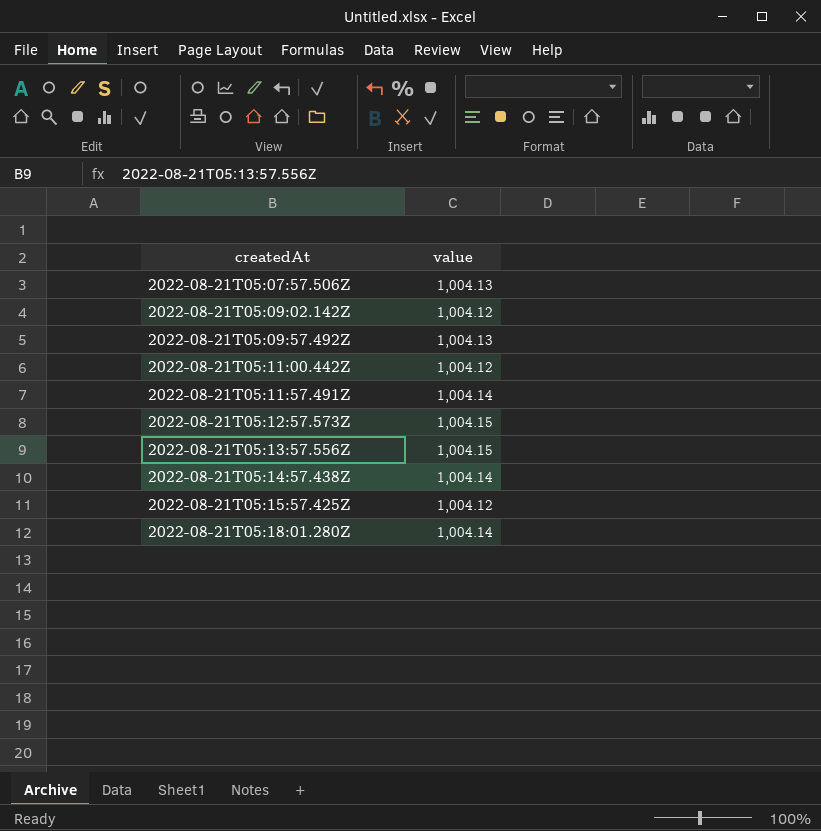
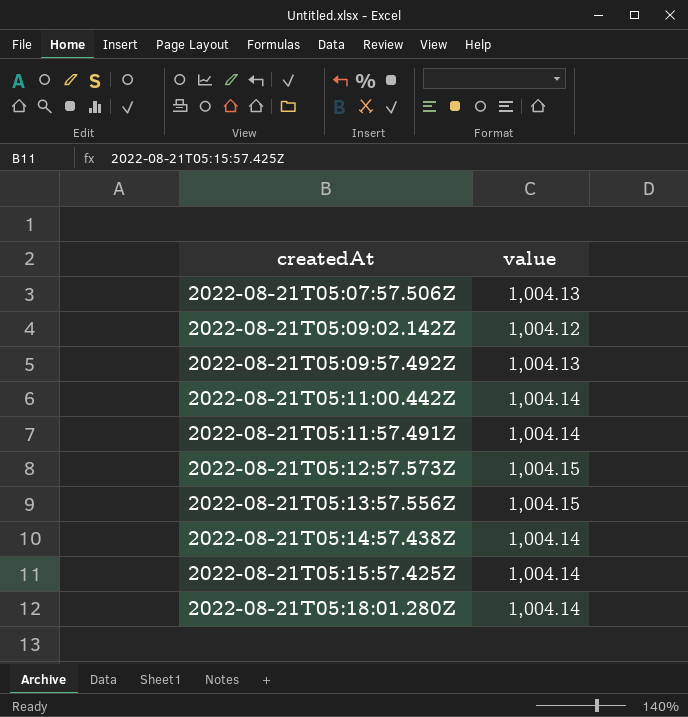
2022-08-21T05:11:00.442Z | value: 1,004.12 -> 1,004.14
2022-08-21T05:15:57.425Z | value: 1,004.12 -> 1,004.14

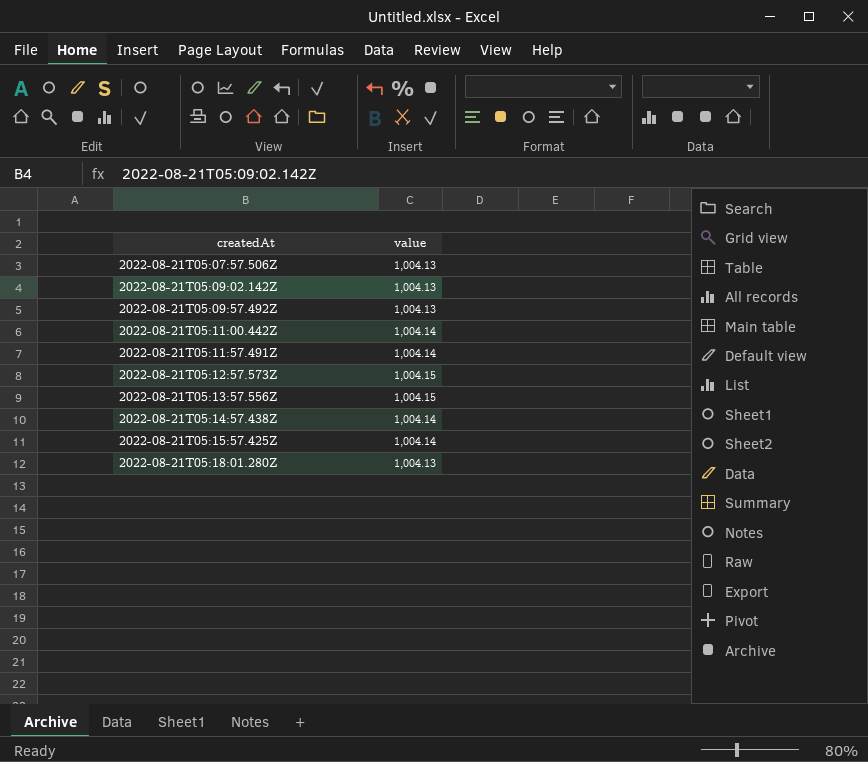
2022-08-21T05:09:02.142Z | value: 1,004.12 -> 1,004.13
2022-08-21T05:18:01.280Z | value: 1,004.14 -> 1,004.13

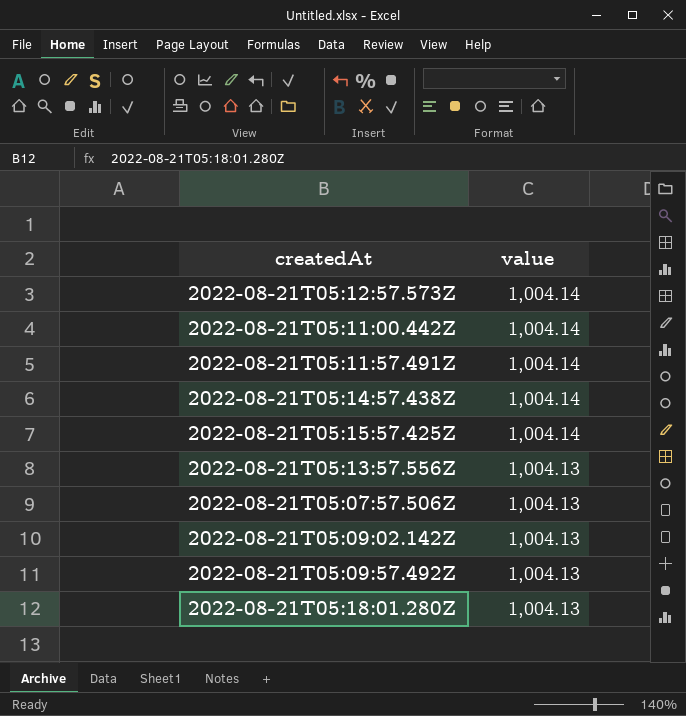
row order: createdAt ascending -> value descending
2022-08-21T05:12:57.573Z | value: 1,004.15 -> 1,004.14
2022-08-21T05:13:57.556Z | value: 1,004.15 -> 1,004.13

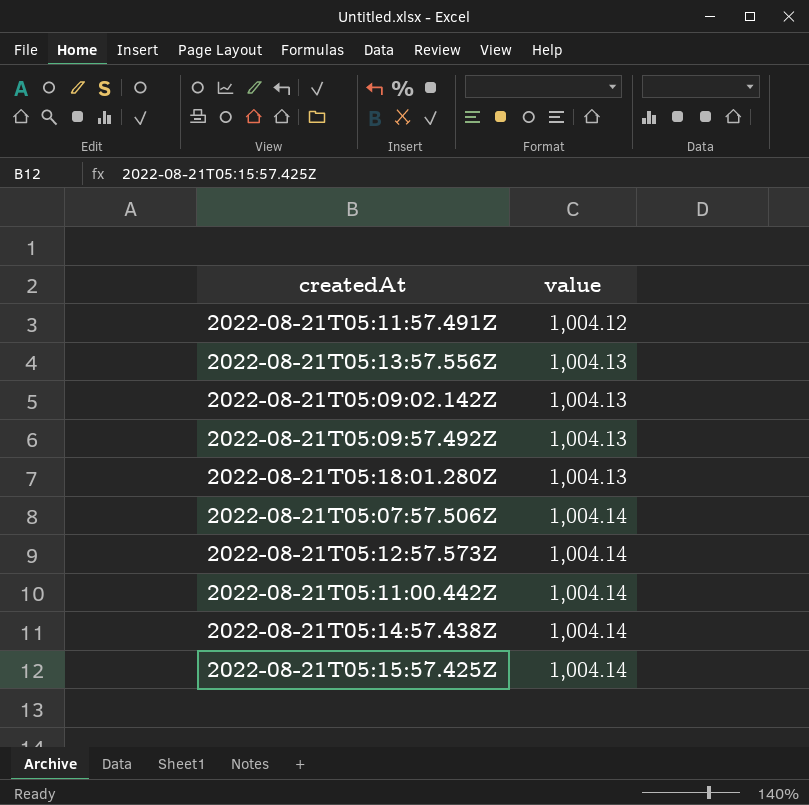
row order: value descending -> value ascending
2022-08-21T05:11:57.491Z | value: 1,004.14 -> 1,004.12
2022-08-21T05:07:57.506Z | value: 1,004.13 -> 1,004.14

